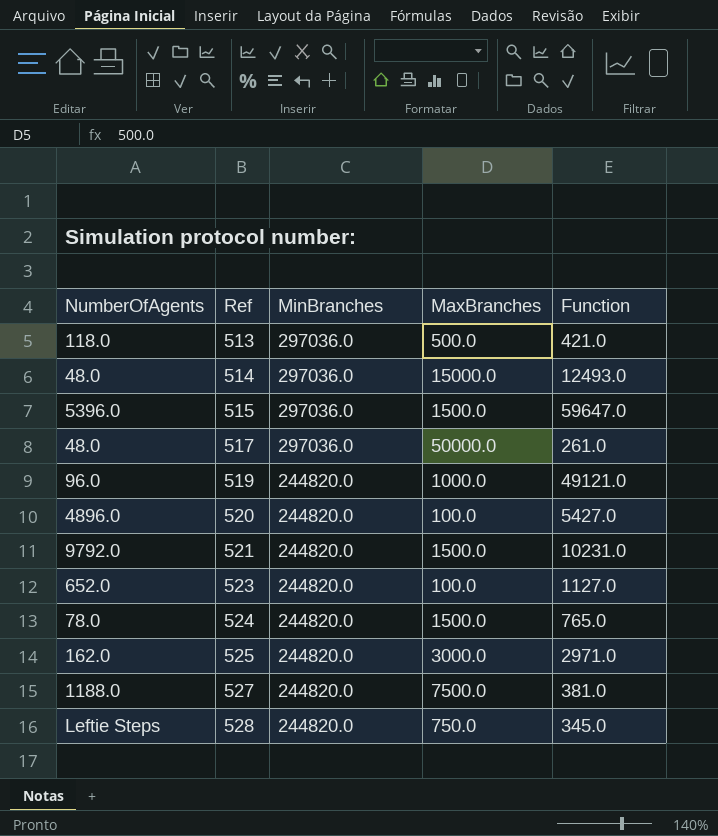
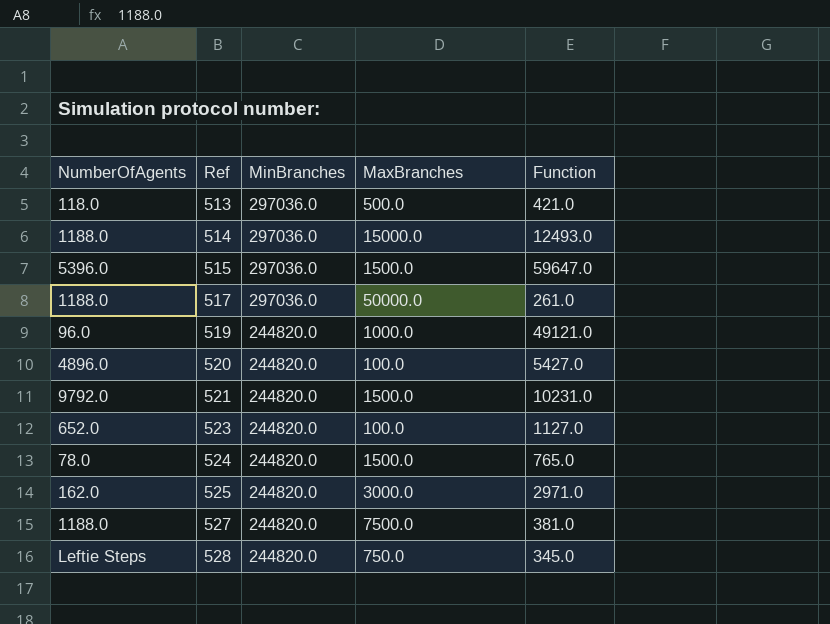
514 | NumberOfAgents: 48.0 -> 1188.0
517 | NumberOfAgents: 48.0 -> 1188.0

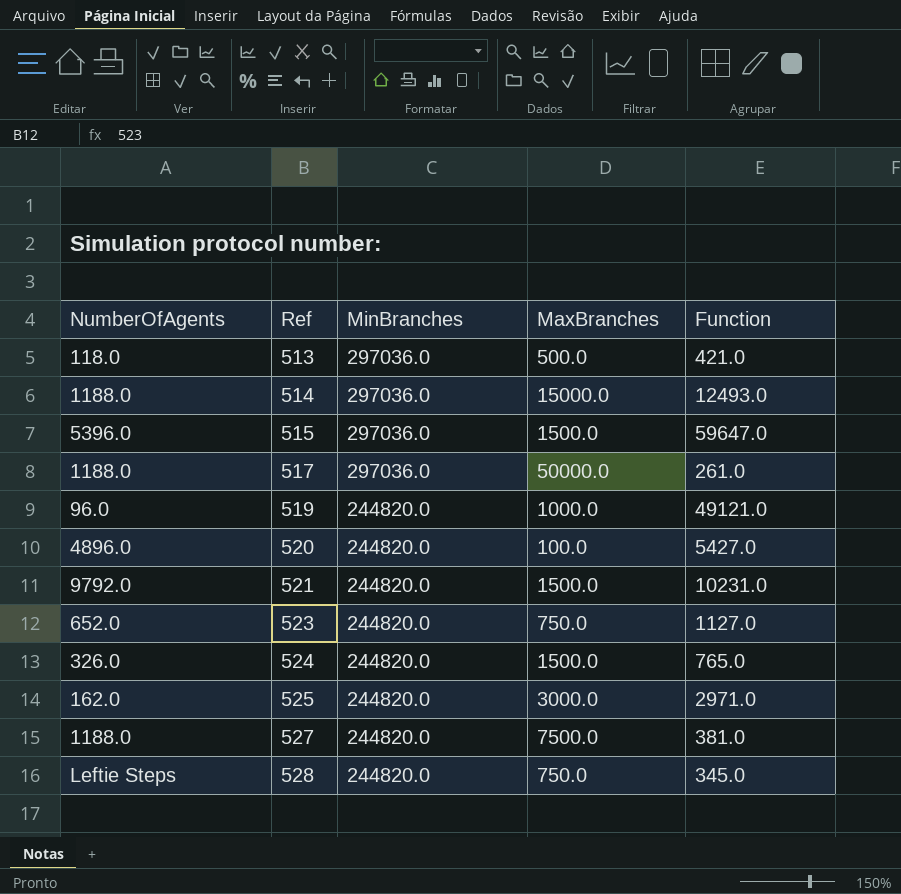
523 | MaxBranches: 100.0 -> 750.0
524 | NumberOfAgents: 78.0 -> 326.0

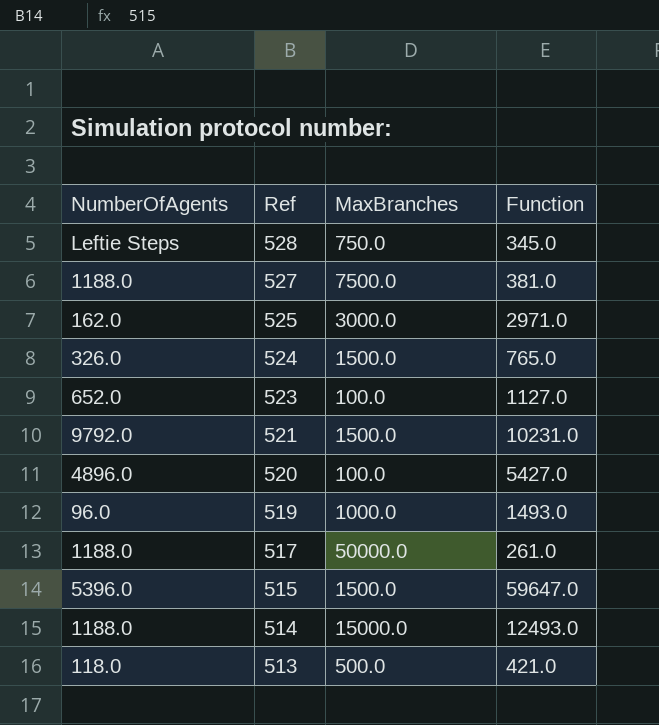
row order: Ref ascending -> Ref descending
column MinBranches | position: 3 -> none
523 | MaxBranches: 750.0 -> 100.0
519 | Function: 49121.0 -> 1493.0

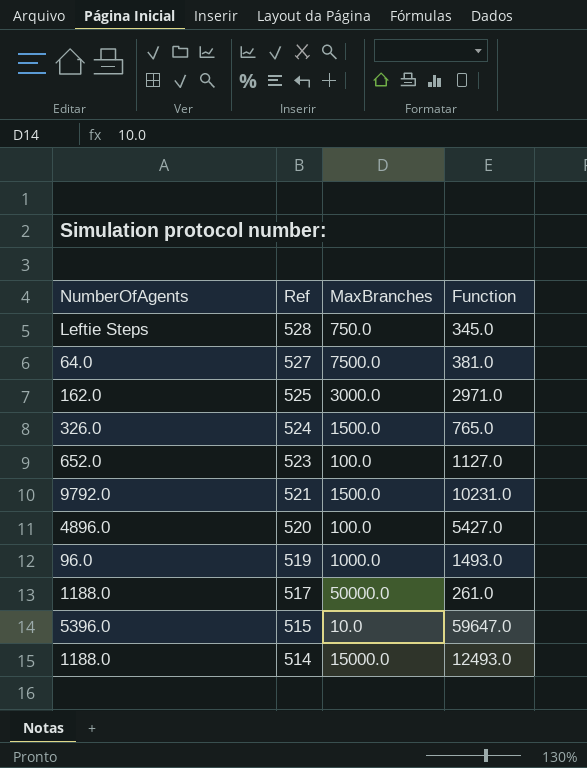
row 513: 118.0 | 500.0 | 421.0 -> none
527 | NumberOfAgents: 1188.0 -> 64.0
515 | MaxBranches: 1500.0 -> 10.0

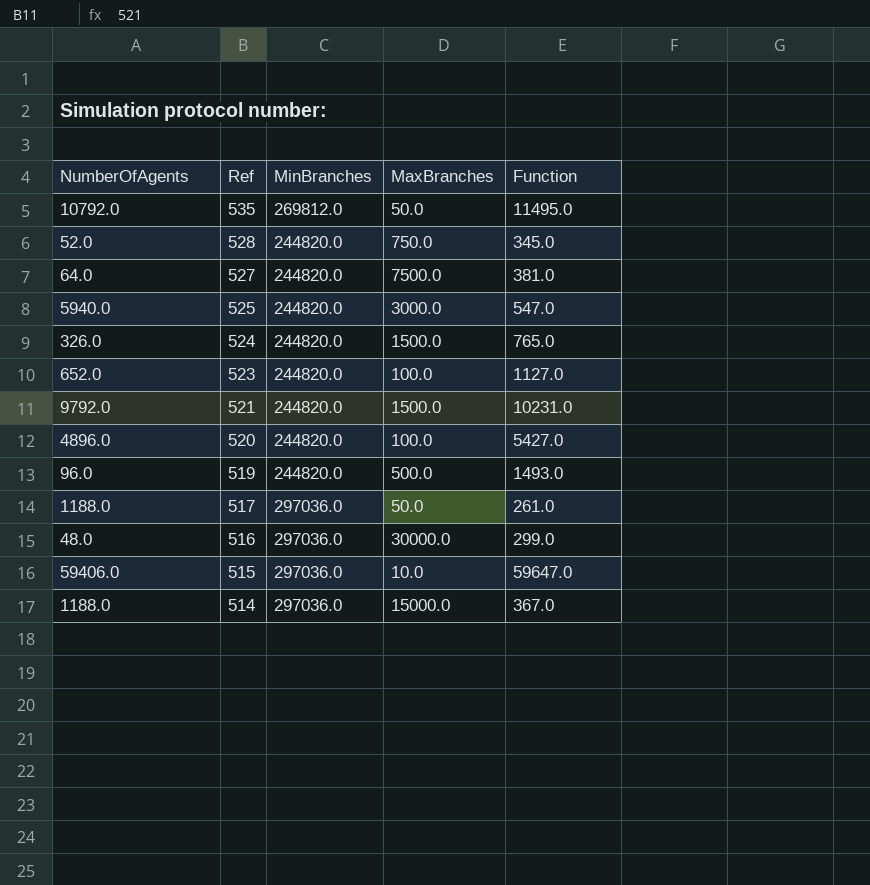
column MinBranches | position: none -> 3
row 535: none -> 10792.0 | 269812.0 | 50.0 | 11495.0
528 | NumberOfAgents: Leftie Steps -> 52.0
525 | NumberOfAgents: 162.0 -> 5940.0
525 | Function: 2971.0 -> 547.0
519 | MaxBranches: 1000.0 -> 500.0
517 | MaxBranches: 50000.0 -> 50.0
row 516: none -> 48.0 | 297036.0 | 30000.0 | 299.0
515 | NumberOfAgents: 5396.0 -> 59406.0
514 | Function: 12493.0 -> 367.0

